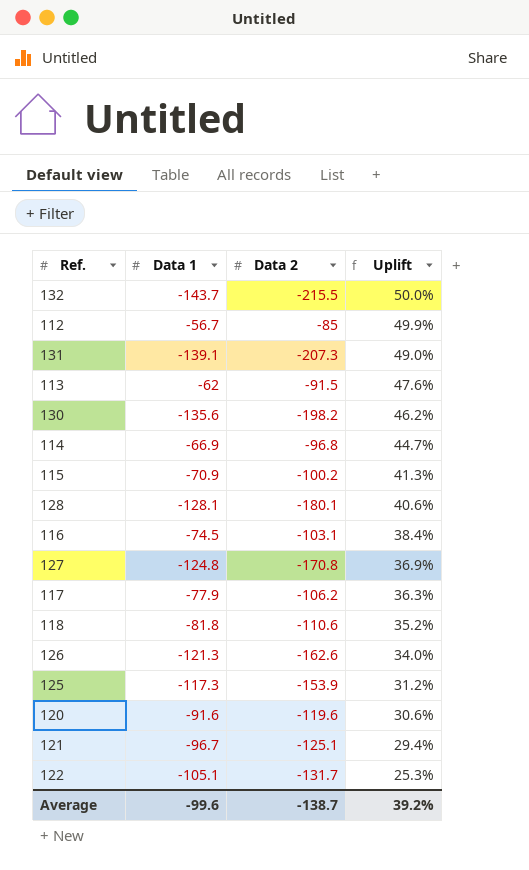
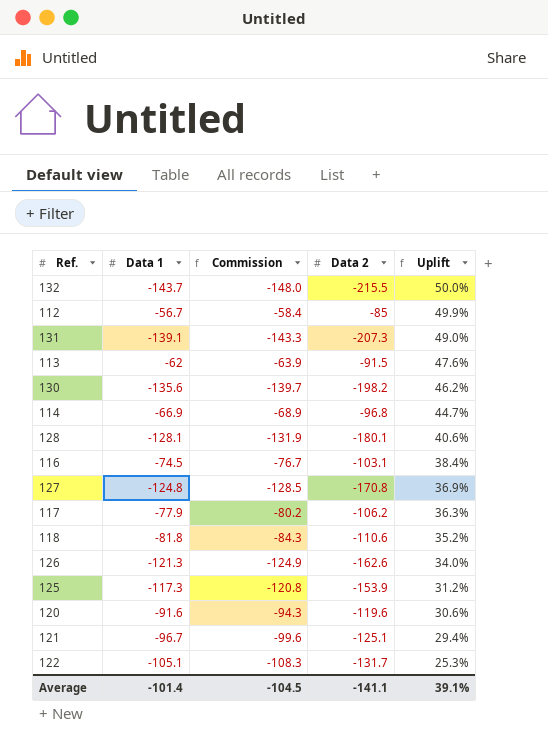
column Commission | formula: none -> [Data 1] * 1.03
row 115: -70.9 | -100.2 | 41.3% -> none
Average | Data 1: -99.6 -> -101.4
Average | Data 2: -138.7 -> -141.1
Average | Uplift: 39.2% -> 39.1%

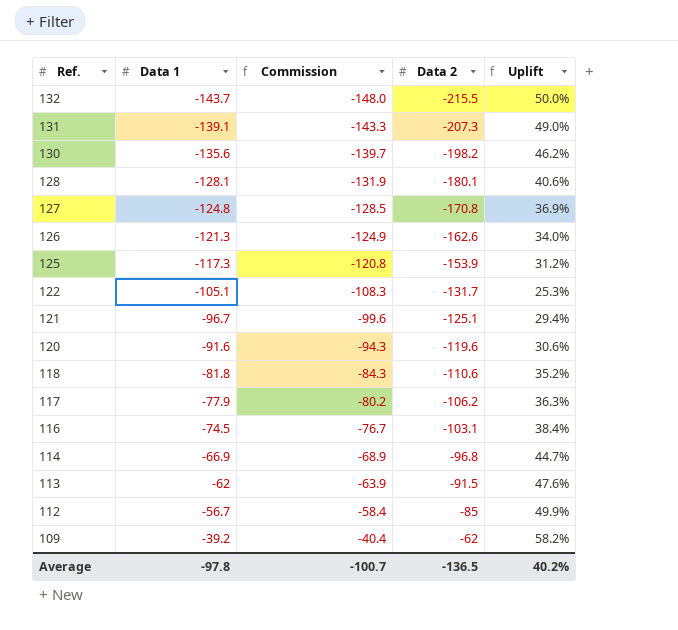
row order: Uplift descending -> Ref. descending
row 109: none -> -39.2 | -40.4 | -62 | 58.2%
Average | Data 1: -101.4 -> -97.8
Average | Commission: -104.5 -> -100.7
Average | Data 2: -141.1 -> -136.5
Average | Uplift: 39.1% -> 40.2%

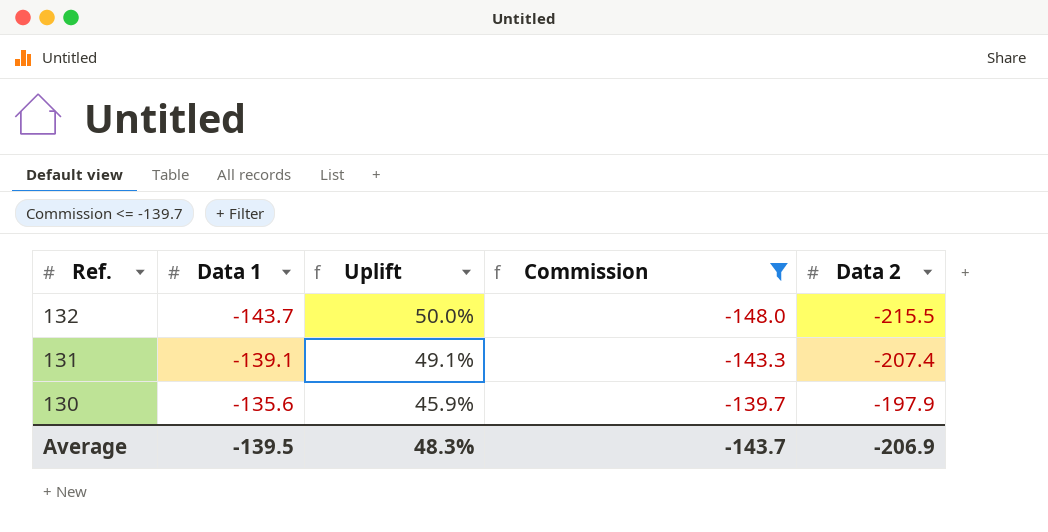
filter: none -> Commission <= -139.7
column Uplift | position: 5 -> 3
131 | Uplift: 49.0% -> 49.1%
131 | Data 2: -207.3 -> -207.4
130 | Uplift: 46.2% -> 45.9%
130 | Data 2: -198.2 -> -197.9
Average | Data 1: -97.8 -> -139.5
Average | Uplift: 40.2% -> 48.3%
Average | Commission: -100.7 -> -143.7
Average | Data 2: -136.5 -> -206.9

